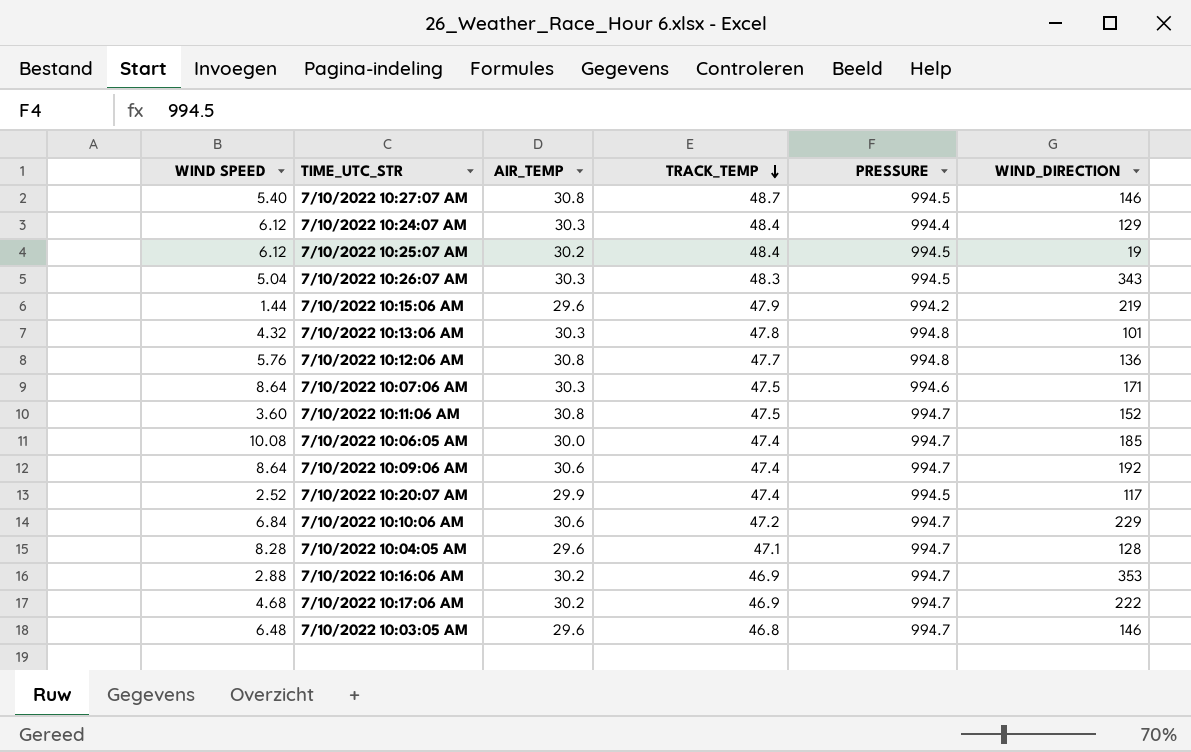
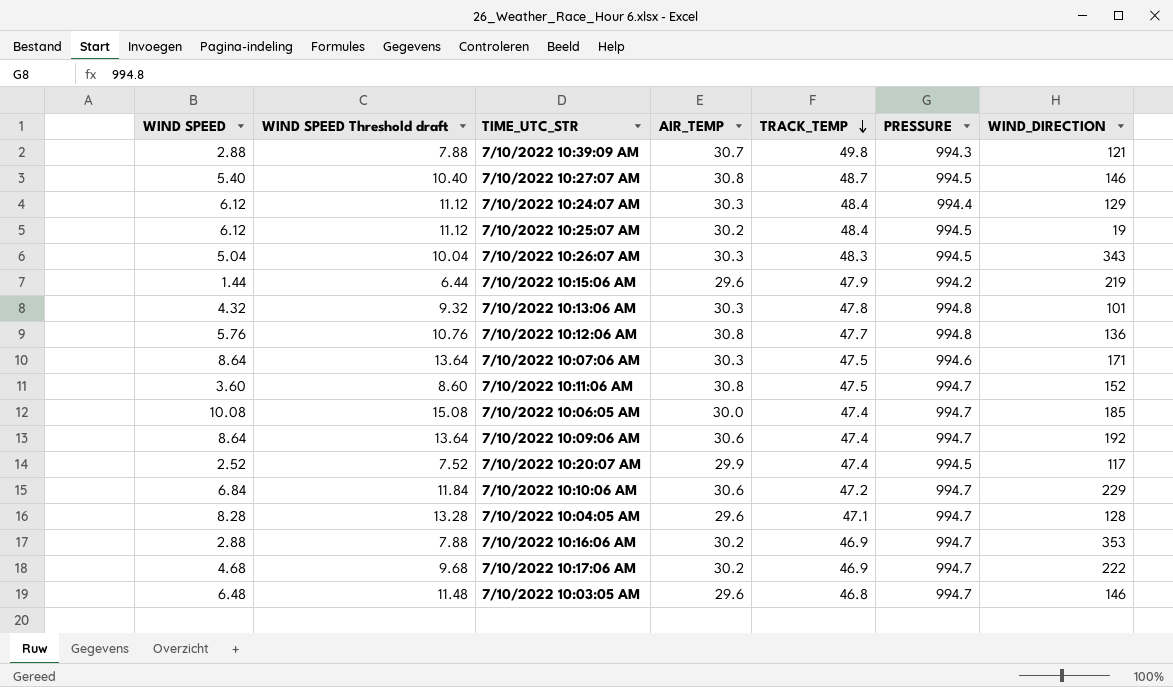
column WIND SPEED Threshold draft | formula: none -> [WIND SPEED] + 5
row 7/10/2022 10:39:09 AM: none -> 2.88 | 7.88 | 30.7 | 49.8 | 994.3 | 121

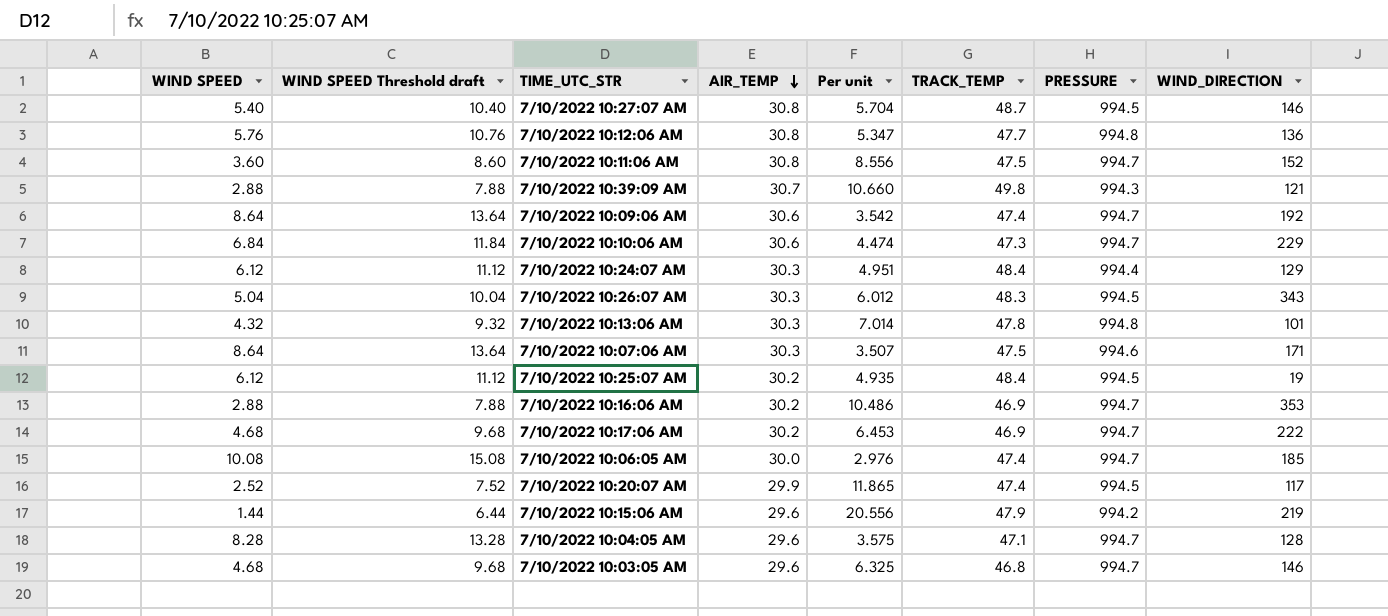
row order: TRACK_TEMP descending -> AIR_TEMP descending
column Per unit | formula: none -> [AIR_TEMP] / [WIND SPEED]
7/10/2022 10:10:06 AM | TRACK_TEMP: 47.2 -> 47.3
7/10/2022 10:03:05 AM | WIND SPEED: 6.48 -> 4.68
7/10/2022 10:03:05 AM | WIND SPEED Threshold draft: 11.48 -> 9.68

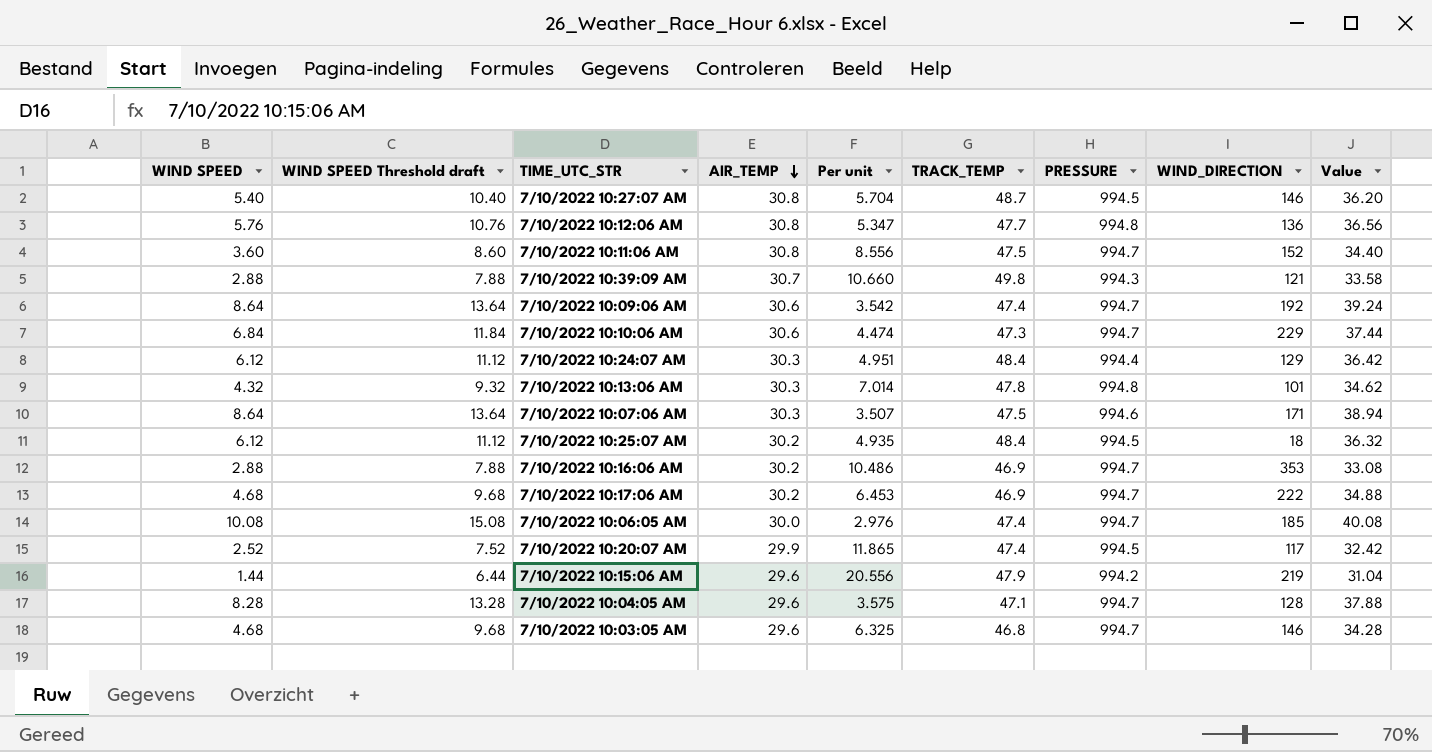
column Value | formula: none -> [WIND SPEED] + [AIR_TEMP]
row 7/10/2022 10:26:07 AM: 5.04 | 10.04 | 30.3 | 6.012 | 48.3 | 994.5 | 343 -> none
7/10/2022 10:25:07 AM | WIND_DIRECTION: 19 -> 18

